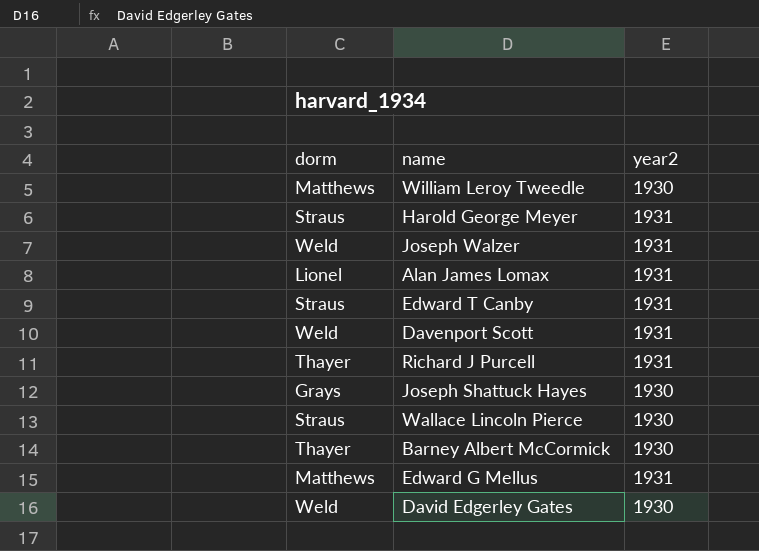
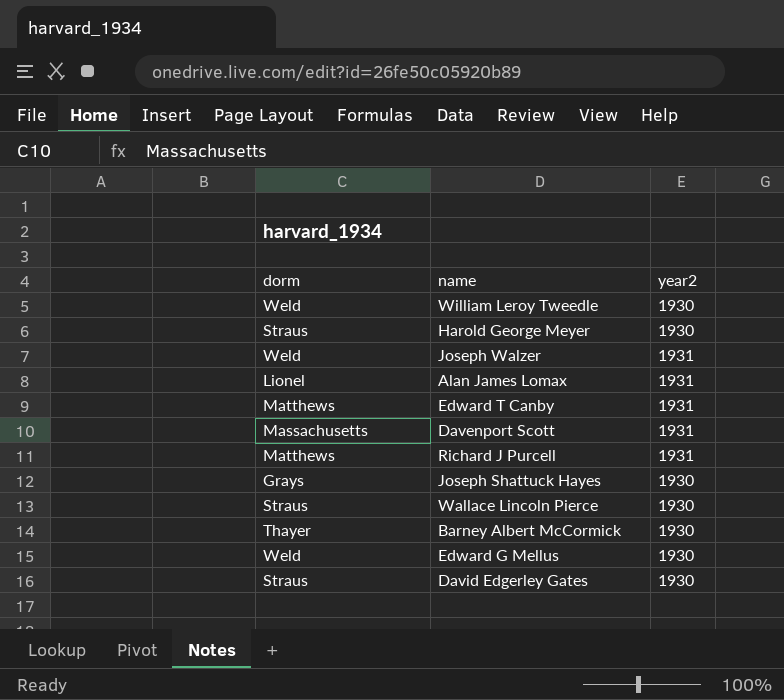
William Leroy Tweedle | dorm: Matthews -> Weld
Harold George Meyer | year2: 1931 -> 1930
Edward T Canby | dorm: Straus -> Matthews
Davenport Scott | dorm: Weld -> Massachusetts
Richard J Purcell | dorm: Thayer -> Matthews
Edward G Mellus | dorm: Matthews -> Weld
Edward G Mellus | year2: 1931 -> 1930
David Edgerley Gates | dorm: Weld -> Straus

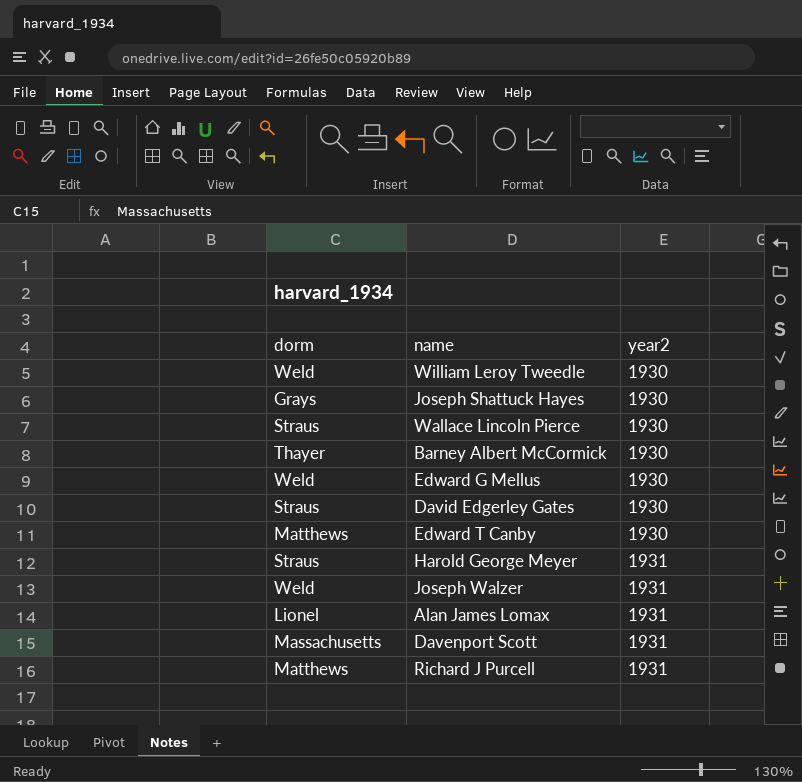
row order: none -> year2 ascending
Edward T Canby | year2: 1931 -> 1930
Harold George Meyer | year2: 1930 -> 1931

